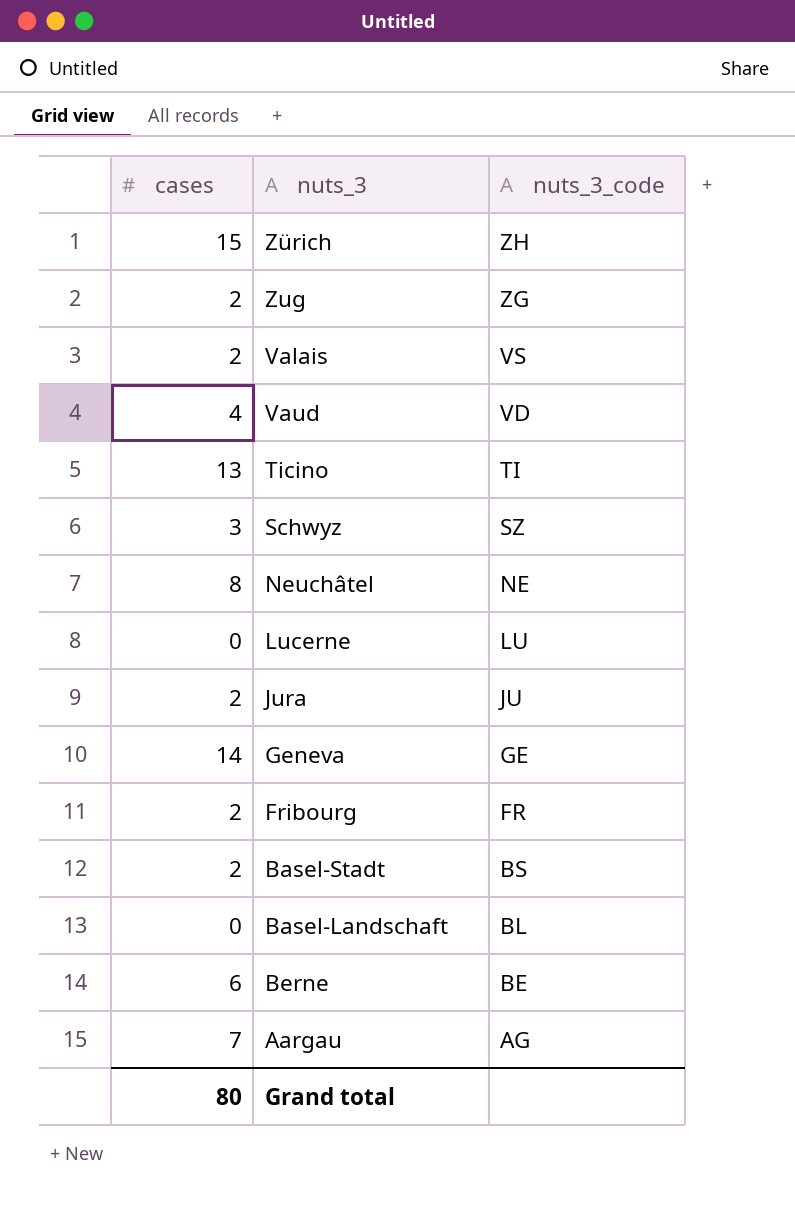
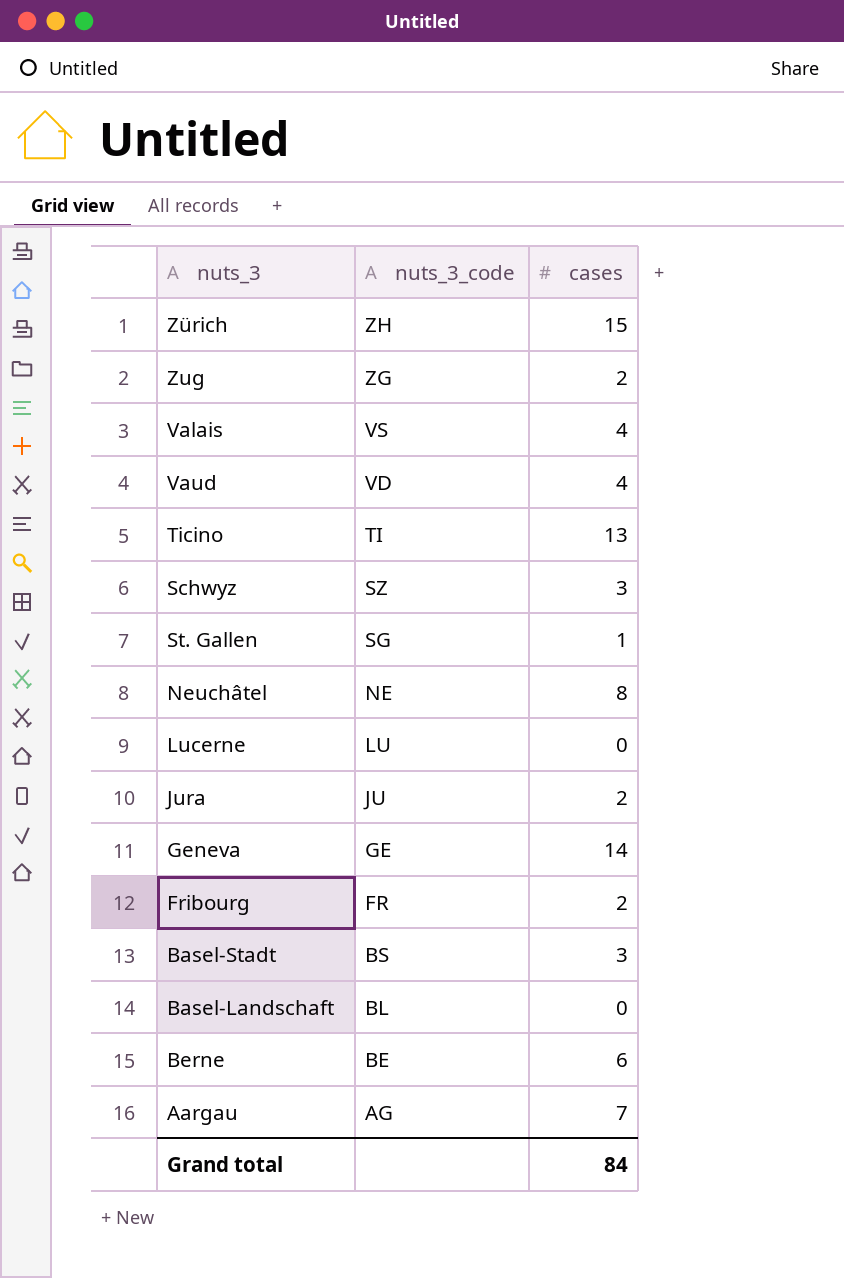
column cases | position: 1 -> 3
Valais | cases: 2 -> 4
row St. Gallen: none -> SG | 1
Basel-Stadt | cases: 2 -> 3
Grand total | cases: 80 -> 84

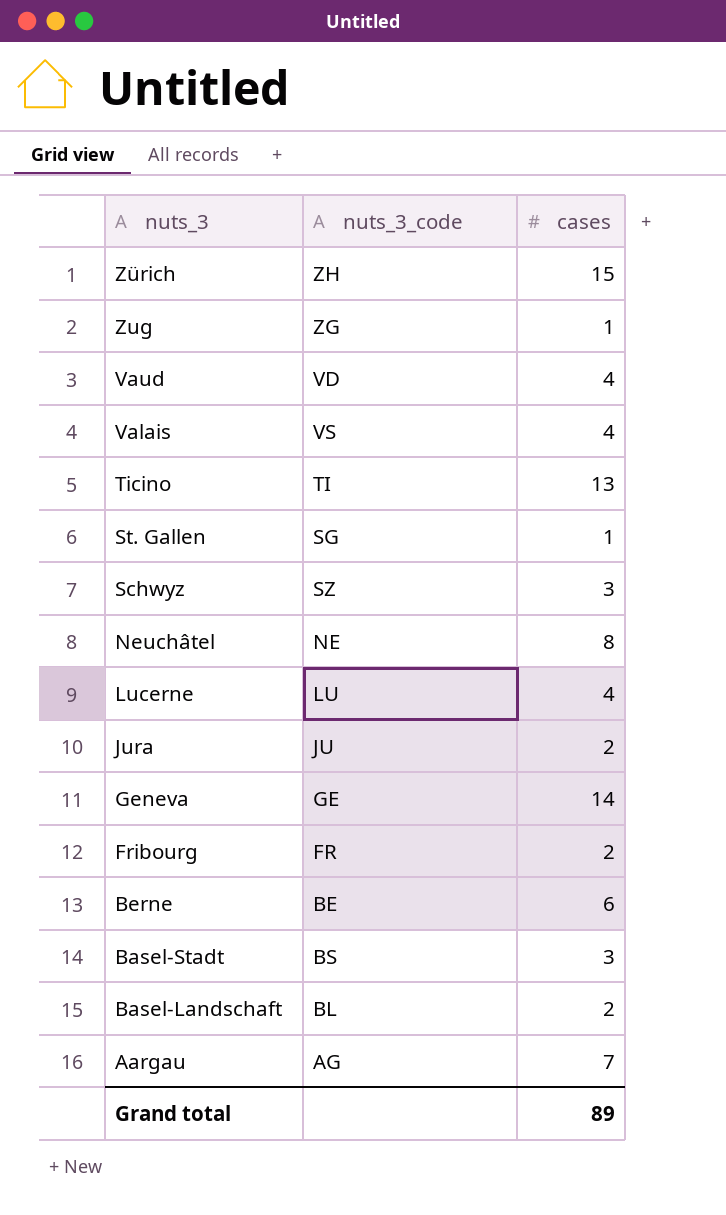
row order: nuts_3_code descending -> nuts_3 descending
Zug | cases: 2 -> 1
Lucerne | cases: 0 -> 4
Basel-Landschaft | cases: 0 -> 2
Grand total | cases: 84 -> 89

